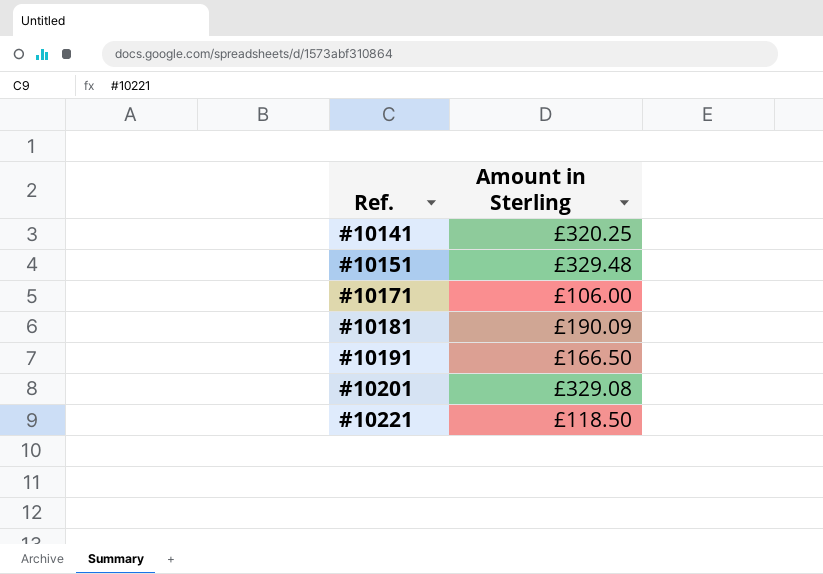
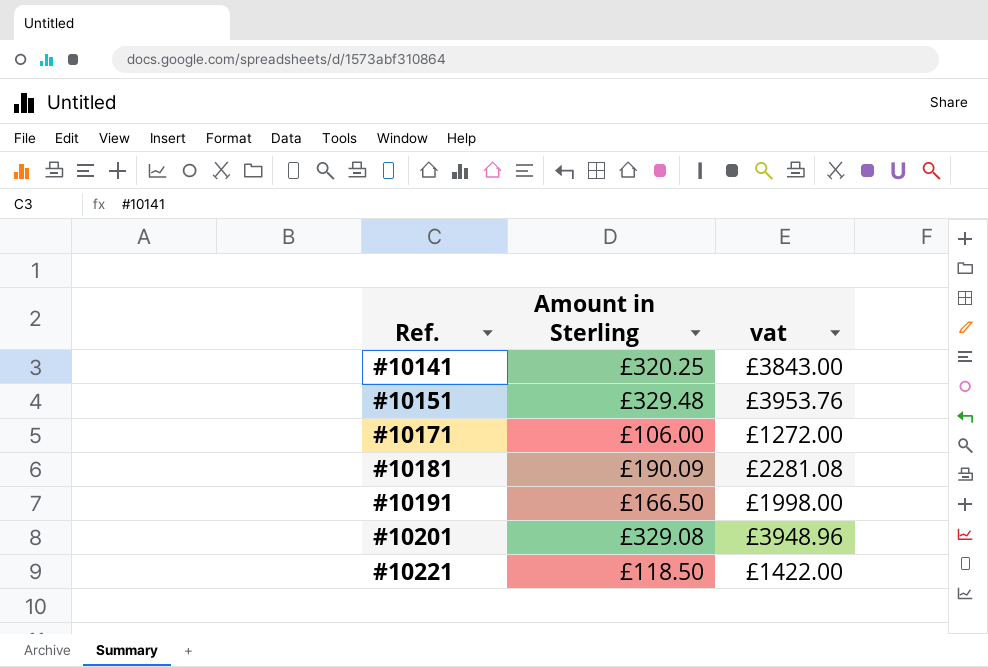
column vat | formula: none -> [Amount in Sterling] * 12

